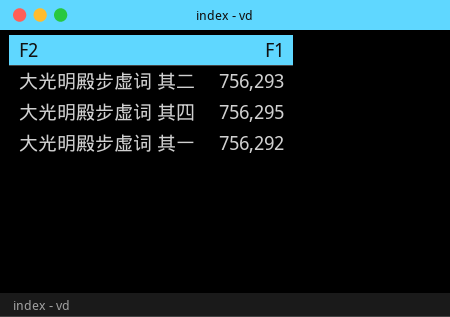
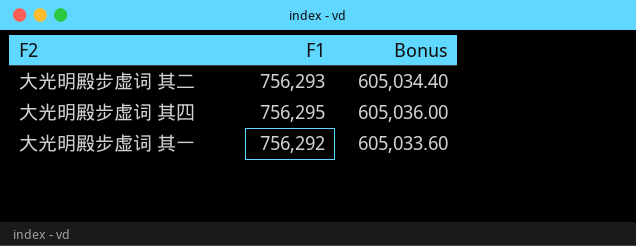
column Bonus | formula: none -> [F1] * 0.8

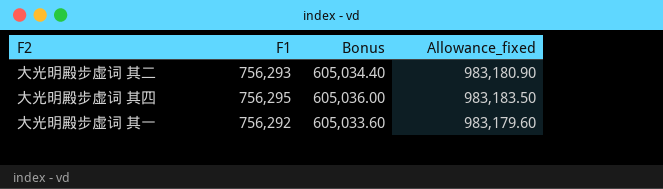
column Allowance_fixed | formula: none -> [F1] * 1.3

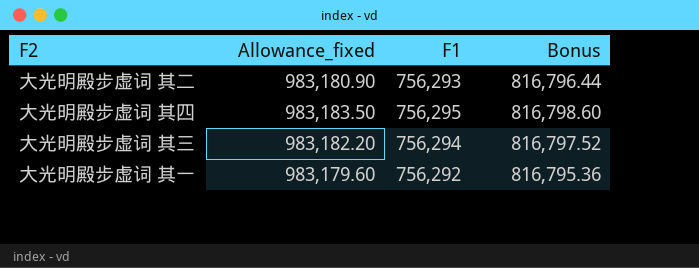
column Allowance_fixed | position: 4 -> 2
column Bonus | formula: [F1] * 0.8 -> [F1] * 1.08
row 大光明殿步虚词 其三: none -> 983,182.20 | 756,294 | 816,797.52

